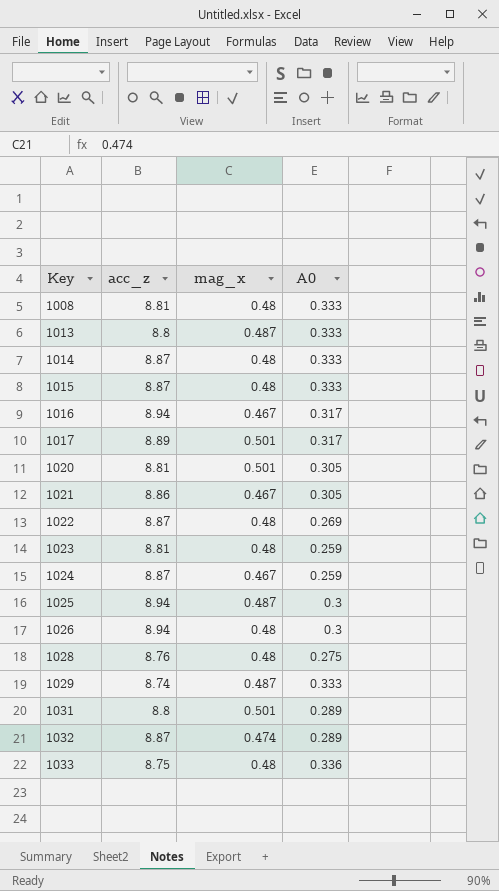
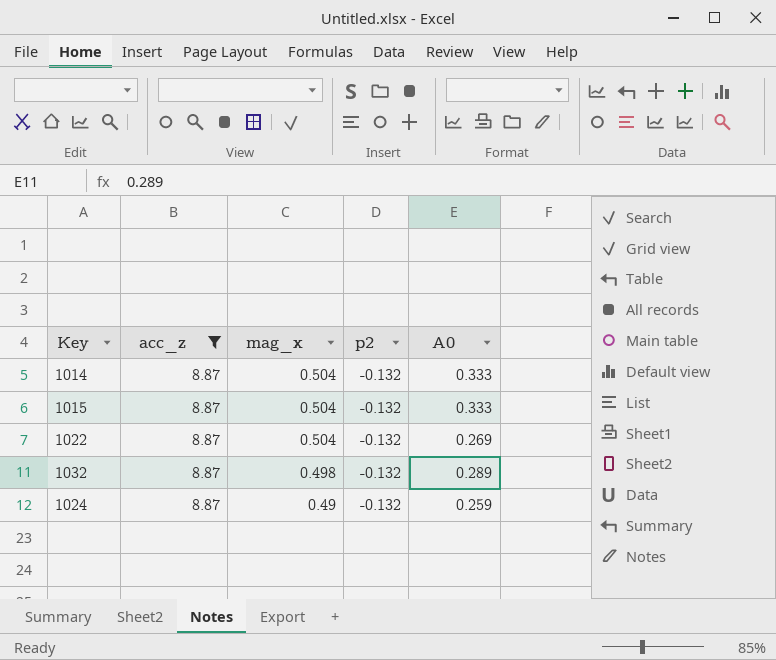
filter: none -> acc_z = 8.87
row order: Key ascending -> mag_x descending
column p2 | position: none -> 4
1014 | mag_x: 0.48 -> 0.504
1015 | mag_x: 0.48 -> 0.504
1022 | mag_x: 0.48 -> 0.504
1032 | mag_x: 0.474 -> 0.498
1024 | mag_x: 0.467 -> 0.49

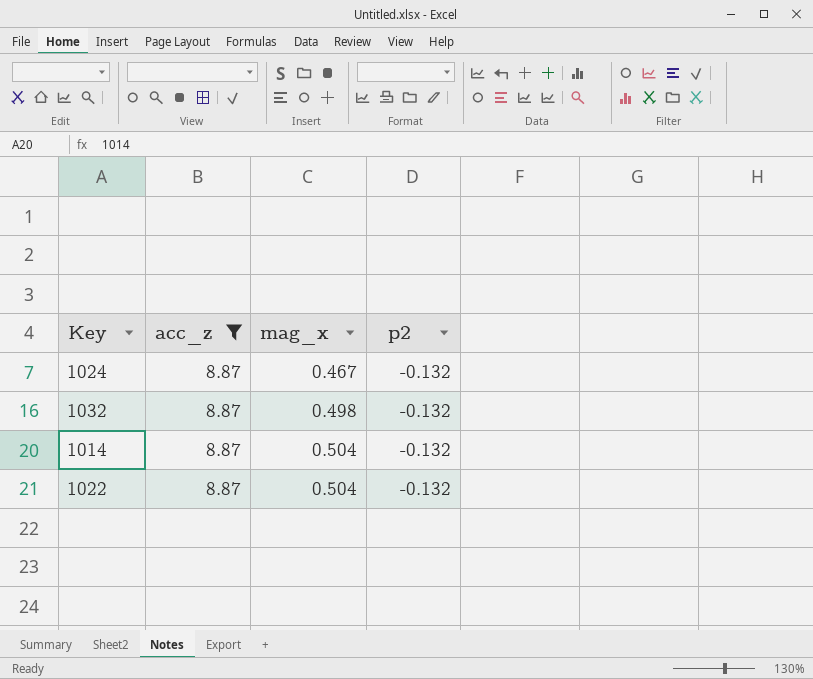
row order: mag_x descending -> mag_x ascending
column A0 | position: 5 -> none
row 1015: 8.87 | 0.504 | -0.132 | 0.333 -> none
1024 | mag_x: 0.49 -> 0.467

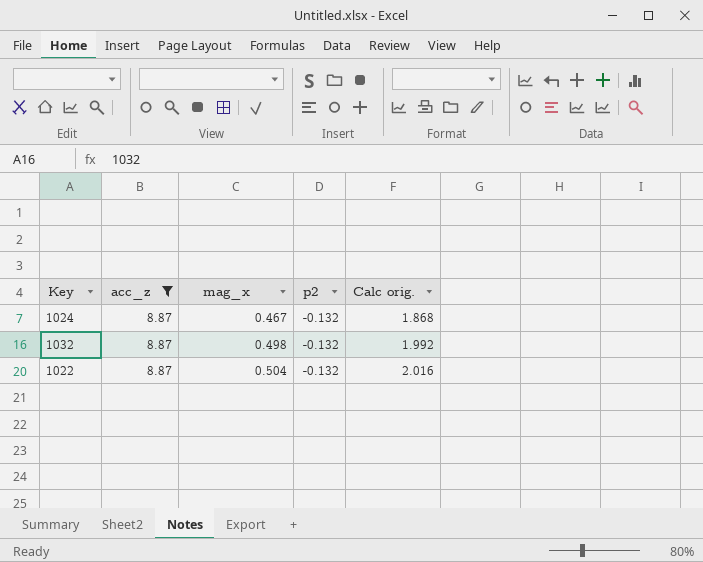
column Calc orig. | formula: none -> [mag_x] * 4
row 1014: 8.87 | 0.504 | -0.132 -> none

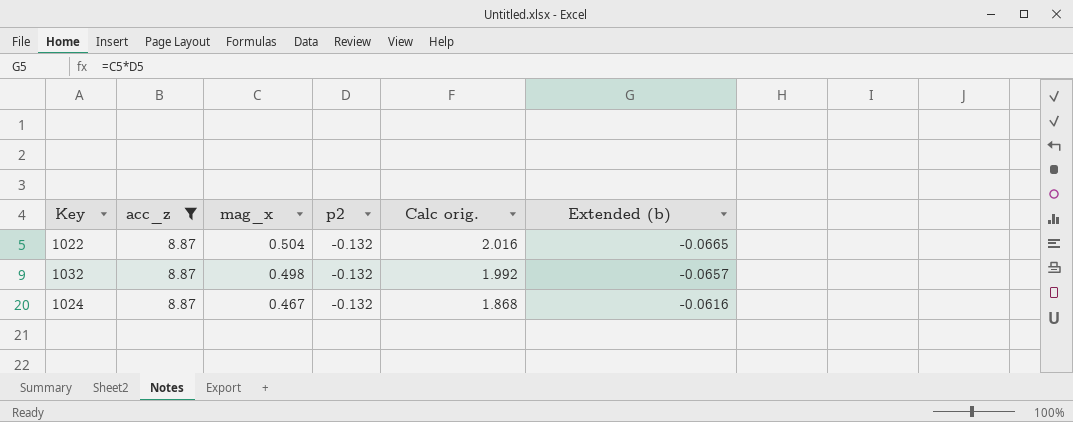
row order: mag_x ascending -> mag_x descending
column Extended (b) | formula: none -> [mag_x] * [p2]

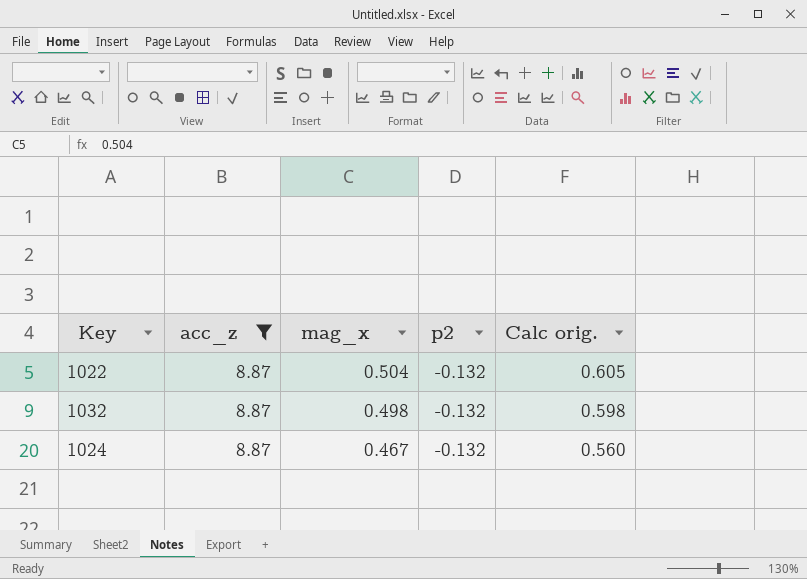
column Extended (b) | formula: [mag_x] * [p2] -> none
column Calc orig. | formula: [mag_x] * 4 -> [mag_x] * 1.2

